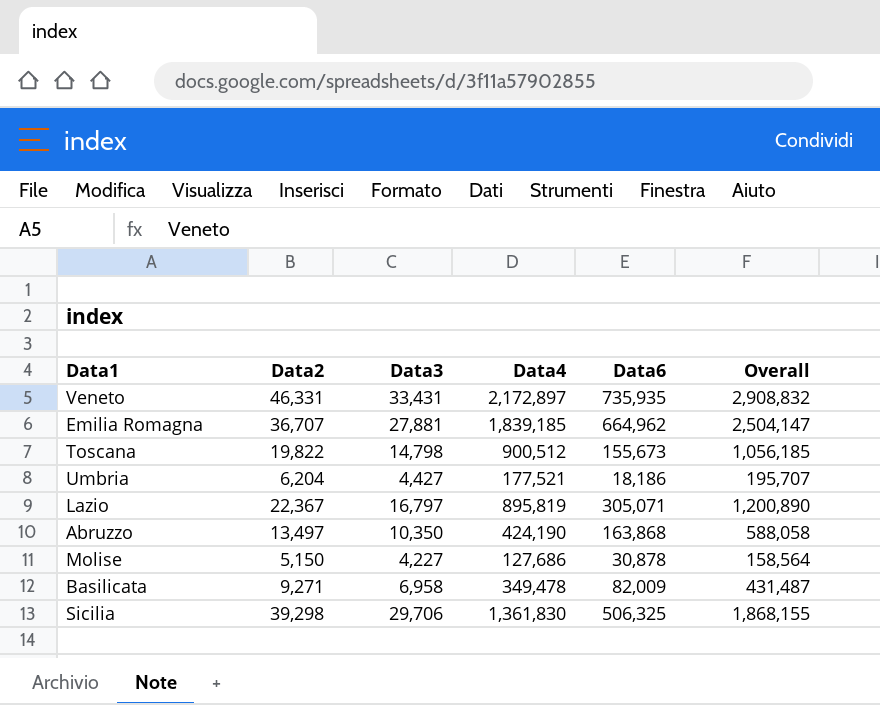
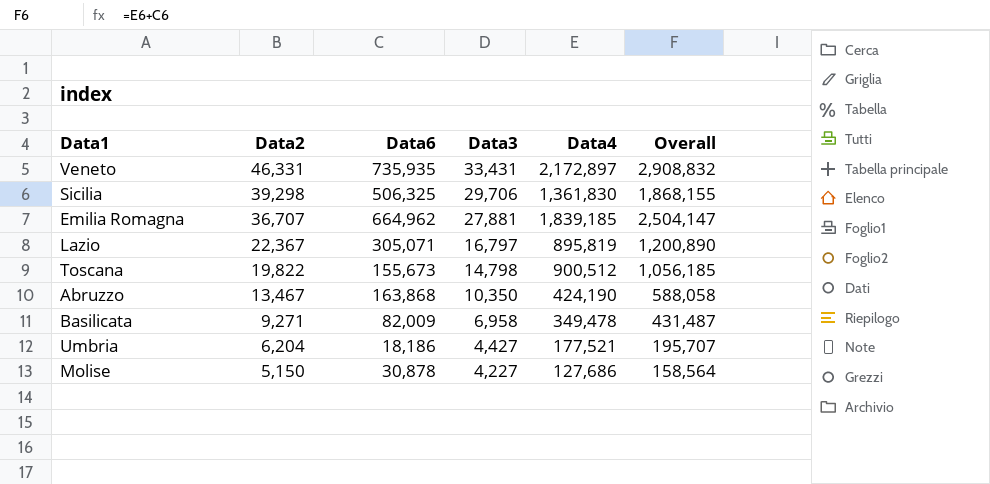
row order: none -> Data2 descending
column Data6 | position: 5 -> 3
Abruzzo | Data2: 13,497 -> 13,467

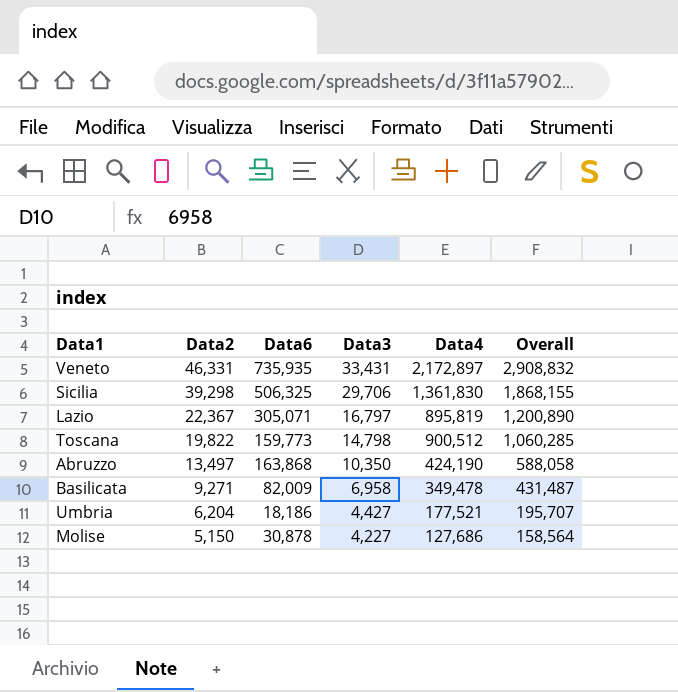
row Emilia Romagna: 36,707 | 664,962 | 27,881 | 1,839,185 | 2,504,147 -> none
Toscana | Data6: 155,673 -> 159,773
Toscana | Overall: 1,056,185 -> 1,060,285
Abruzzo | Data2: 13,467 -> 13,497

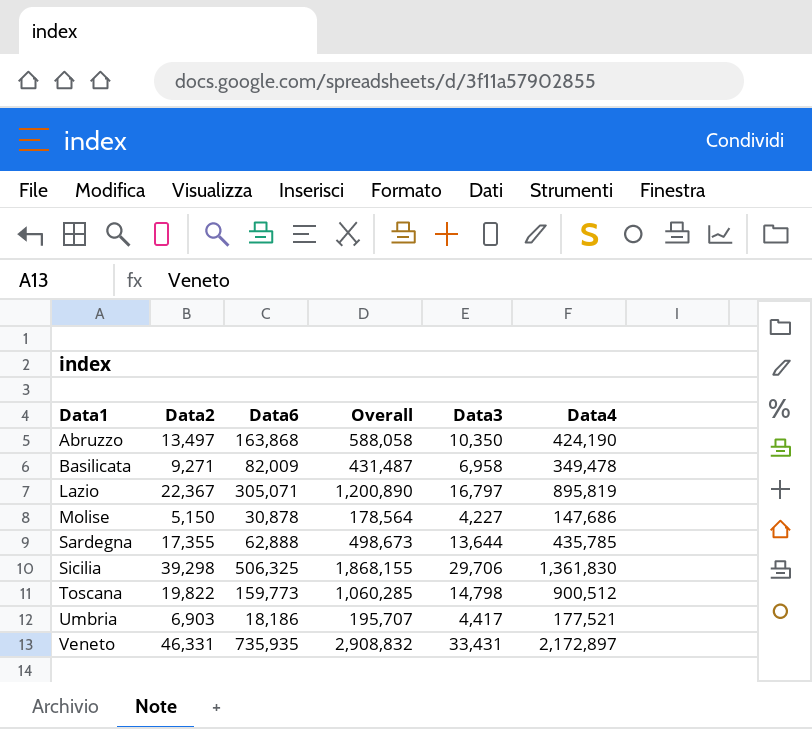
row order: Data2 descending -> Data1 ascending
column Overall | position: 6 -> 4
Molise | Overall: 158,564 -> 178,564
Molise | Data4: 127,686 -> 147,686
row Sardegna: none -> 17,355 | 62,888 | 498,673 | 13,644 | 435,785
Umbria | Data2: 6,204 -> 6,903
Umbria | Data3: 4,427 -> 4,417

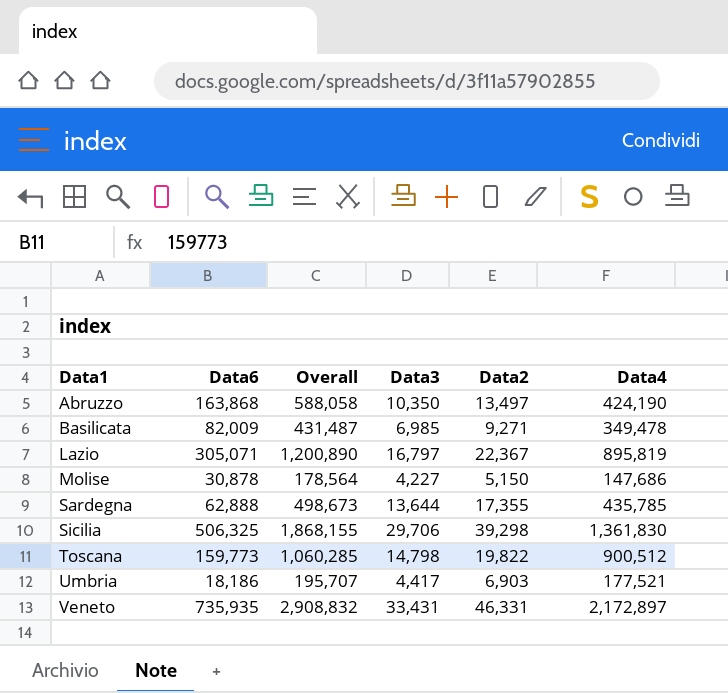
column Data2 | position: 2 -> 5
Basilicata | Data3: 6,958 -> 6,985

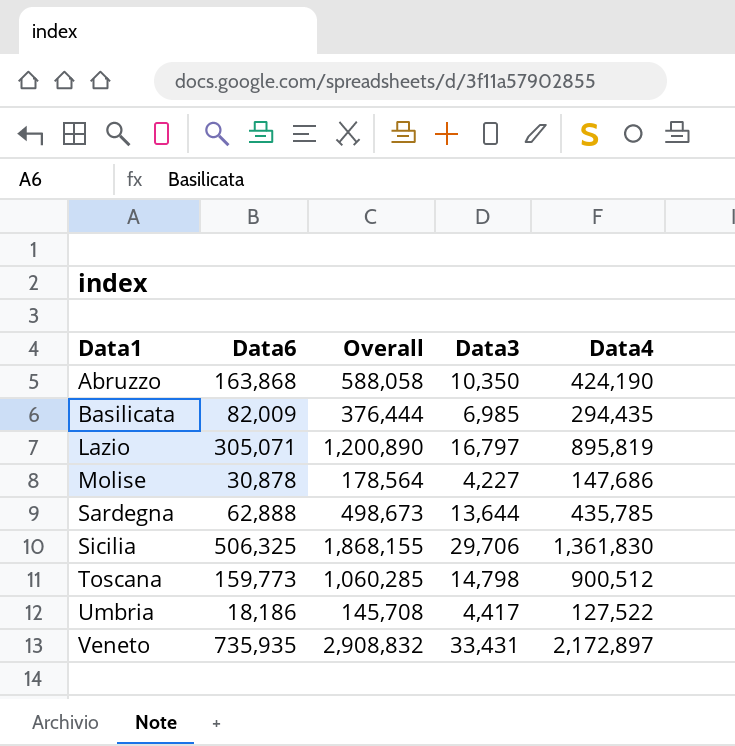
column Data2 | position: 5 -> none
Basilicata | Overall: 431,487 -> 376,444
Basilicata | Data4: 349,478 -> 294,435
Umbria | Overall: 195,707 -> 145,708
Umbria | Data4: 177,521 -> 127,522

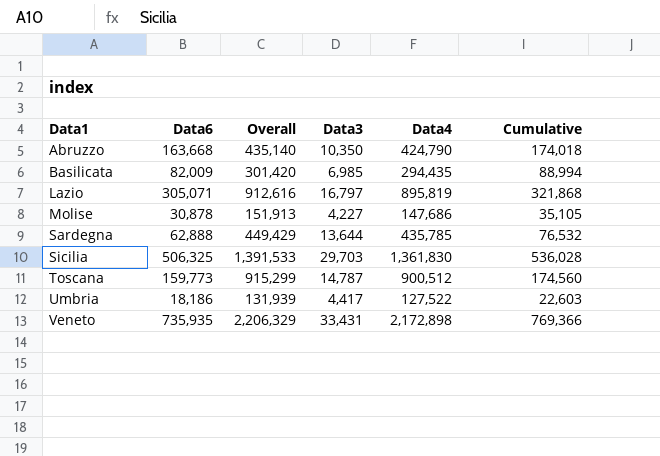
column Overall | formula: [Data6] + [Data4] -> [Data3] + [Data4]
column Cumulative | formula: none -> [Data6] + [Data3]
Abruzzo | Data6: 163,868 -> 163,668
Abruzzo | Data4: 424,190 -> 424,790
Sicilia | Data3: 29,706 -> 29,703
Toscana | Data3: 14,798 -> 14,787
Veneto | Data4: 2,172,897 -> 2,172,898

